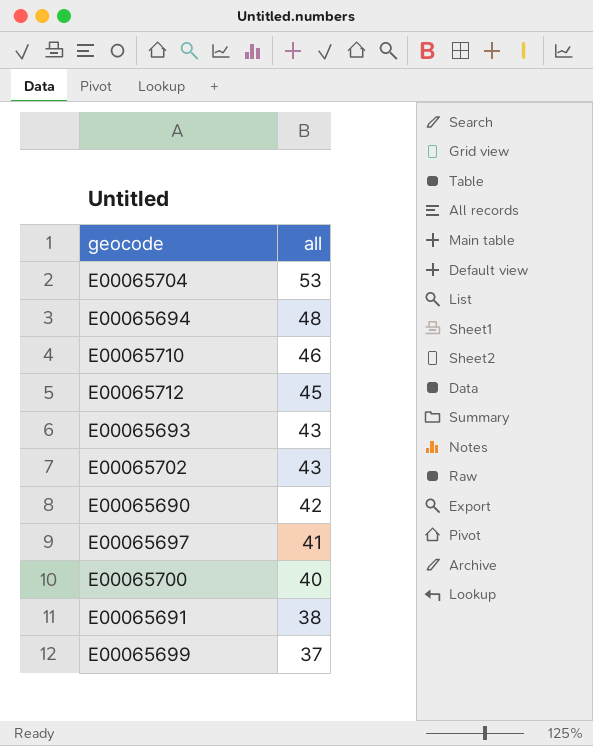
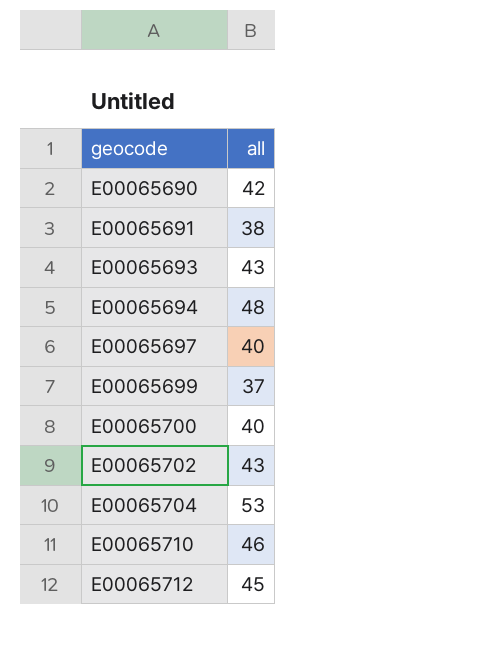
row order: all descending -> geocode ascending
E00065697 | all: 41 -> 40

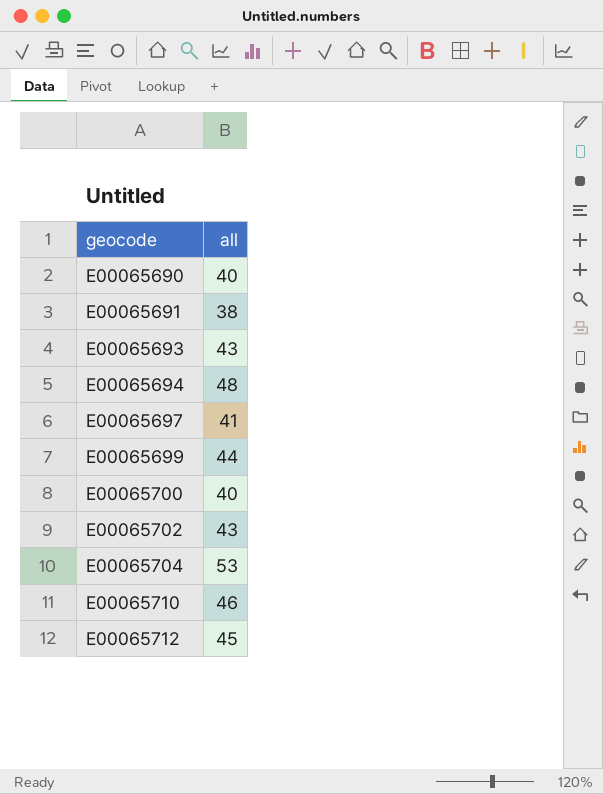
E00065690 | all: 42 -> 40
E00065697 | all: 40 -> 41
E00065699 | all: 37 -> 44

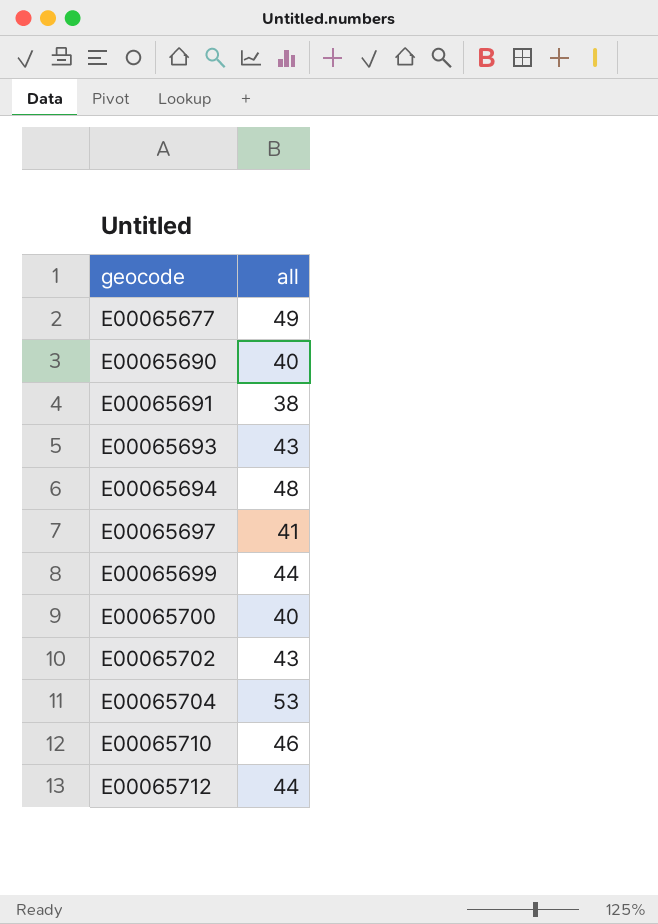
row E00065677: none -> 49
E00065712 | all: 45 -> 44

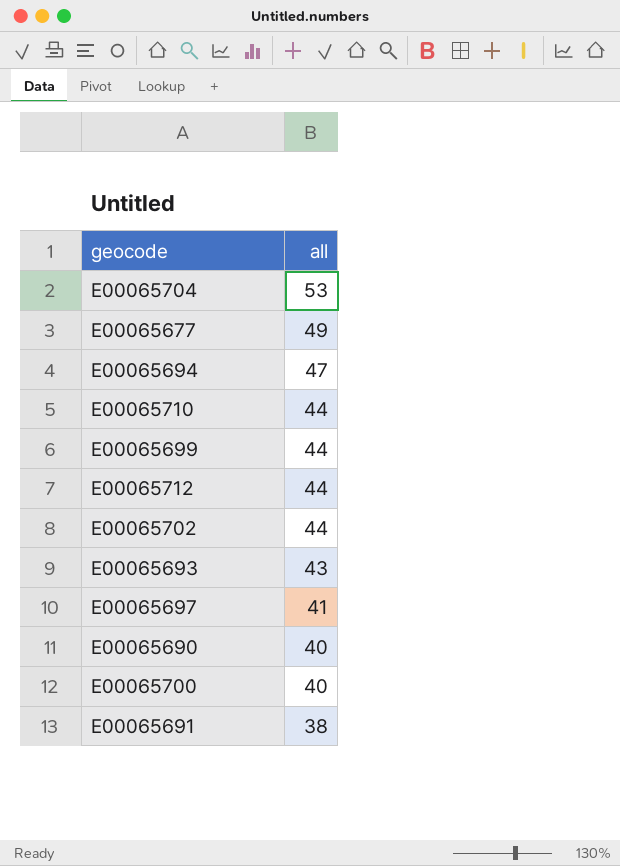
row order: geocode ascending -> all descending
E00065694 | all: 48 -> 47
E00065710 | all: 46 -> 44
E00065702 | all: 43 -> 44

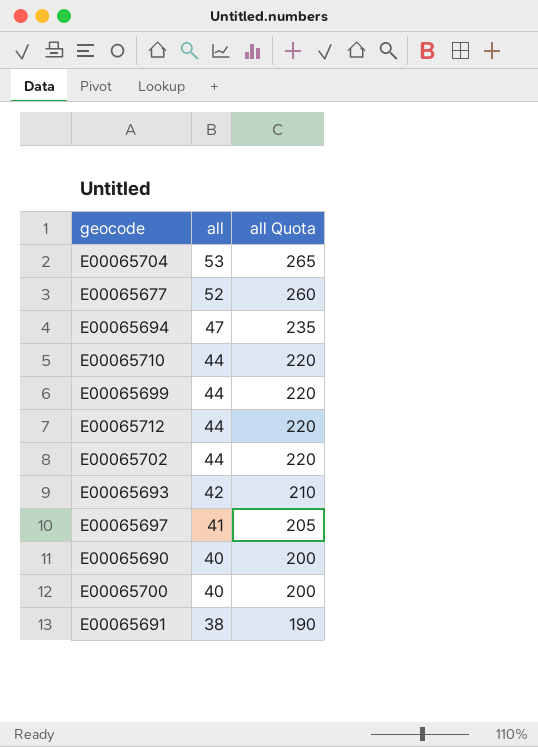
column all Quota | formula: none -> [all] * 5
E00065677 | all: 49 -> 52
E00065693 | all: 43 -> 42

